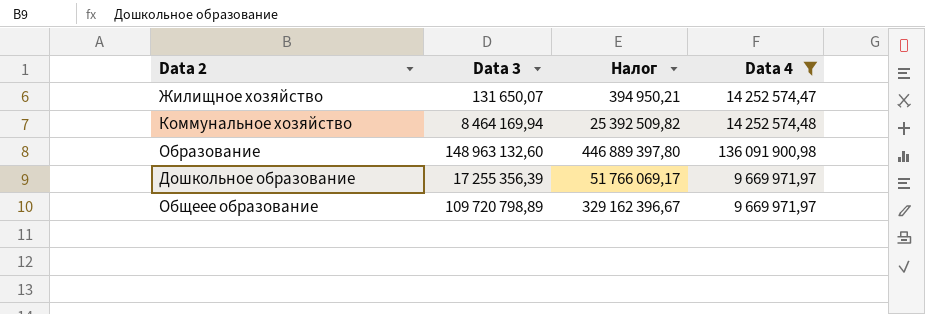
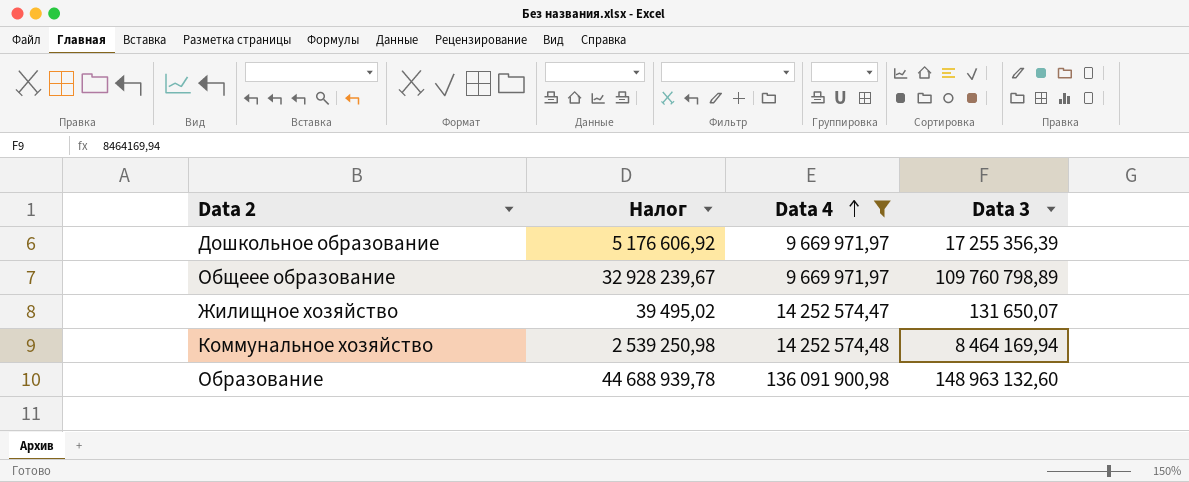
row order: none -> Data 4 ascending
column Налог | formula: [Data 3] * 3 -> [Data 3] * 0,3
column Data 3 | position: 2 -> 4
Общеее образование | Data 3: 109 720 798,89 -> 109 760 798,89

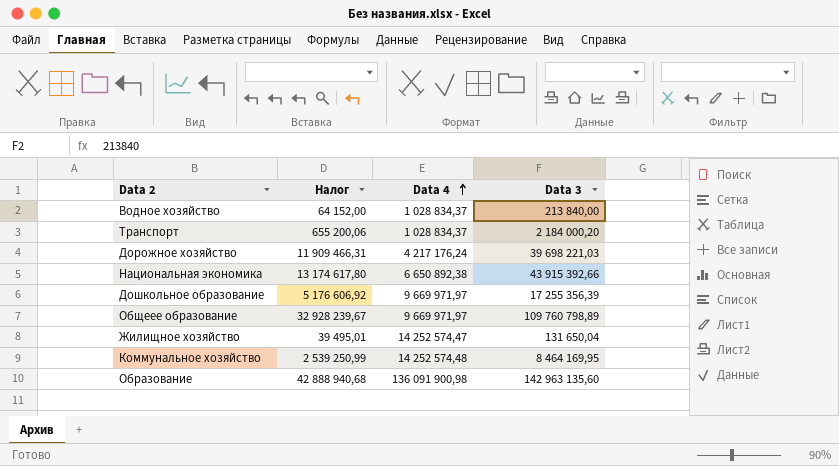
filter: Data 4 >= 9 669 971,97 -> none
Жилищное хозяйство | Налог: 39 495,02 -> 39 495,01
Жилищное хозяйство | Data 3: 131 650,07 -> 131 650,04
Коммунальное хозяйство | Налог: 2 539 250,98 -> 2 539 250,99
Коммунальное хозяйство | Data 3: 8 464 169,94 -> 8 464 169,95
Образование | Налог: 44 688 939,78 -> 42 888 940,68
Образование | Data 3: 148 963 132,60 -> 142 963 135,60

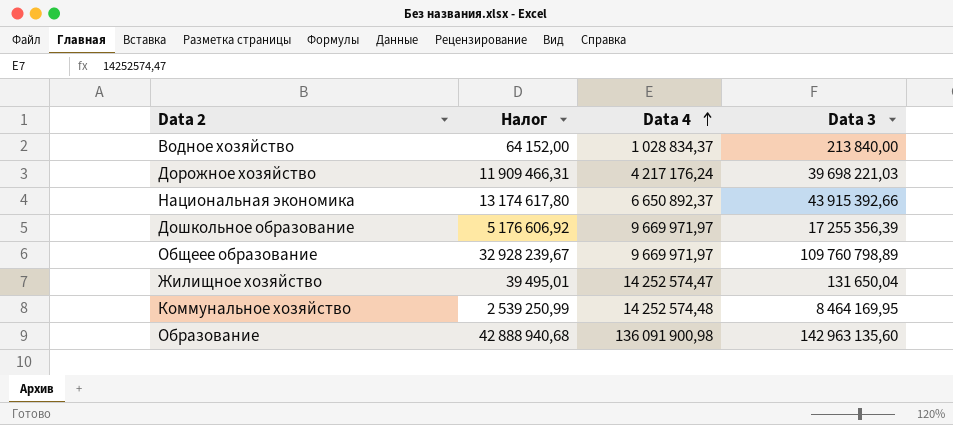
row Транспорт: 655 200,06 | 1 028 834,37 | 2 184 000,20 -> none
Национальная экономика | Data 4: 6 650 892,38 -> 6 650 892,37

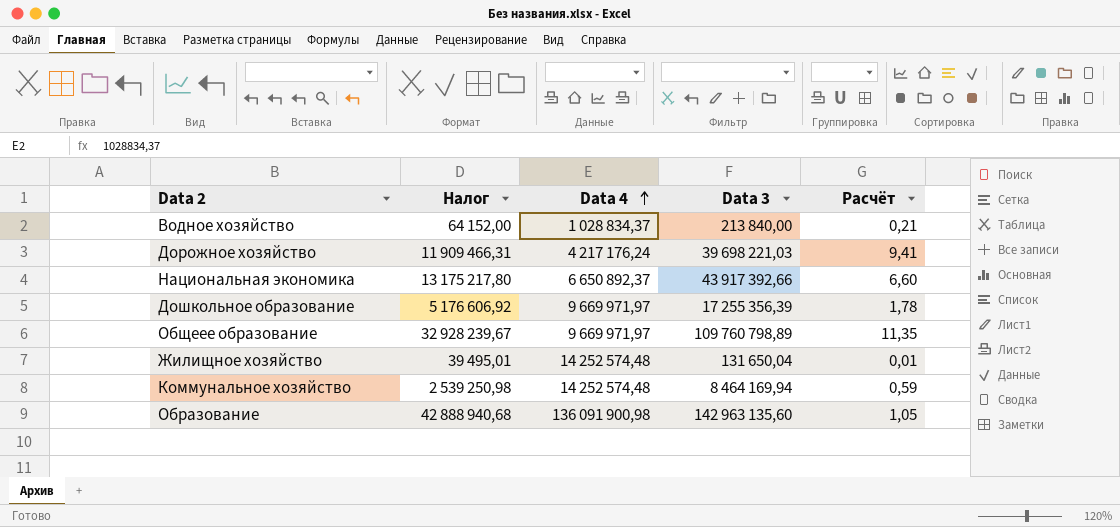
column Расчёт | formula: none -> [Data 3] / [Data 4]
Национальная экономика | Налог: 13 174 617,80 -> 13 175 217,80
Национальная экономика | Data 3: 43 915 392,66 -> 43 917 392,66
Жилищное хозяйство | Data 4: 14 252 574,47 -> 14 252 574,48
Коммунальное хозяйство | Налог: 2 539 250,99 -> 2 539 250,98
Коммунальное хозяйство | Data 3: 8 464 169,95 -> 8 464 169,94

